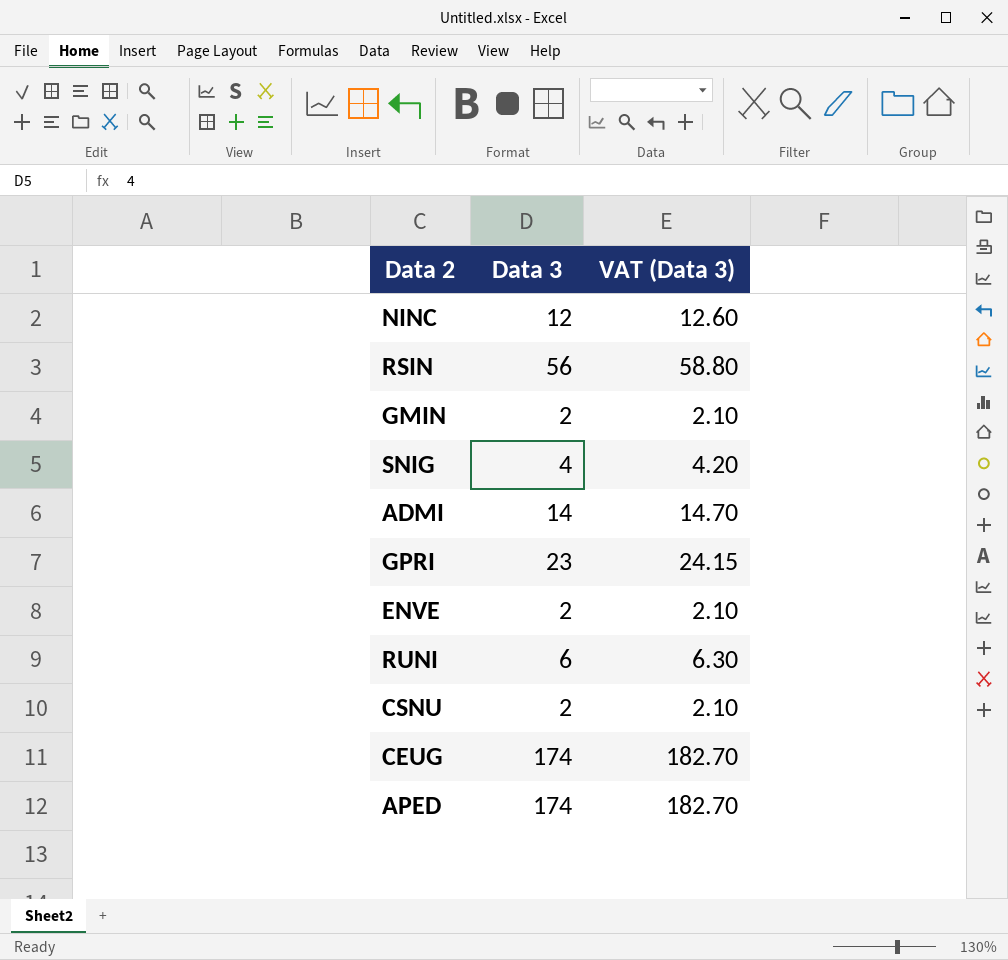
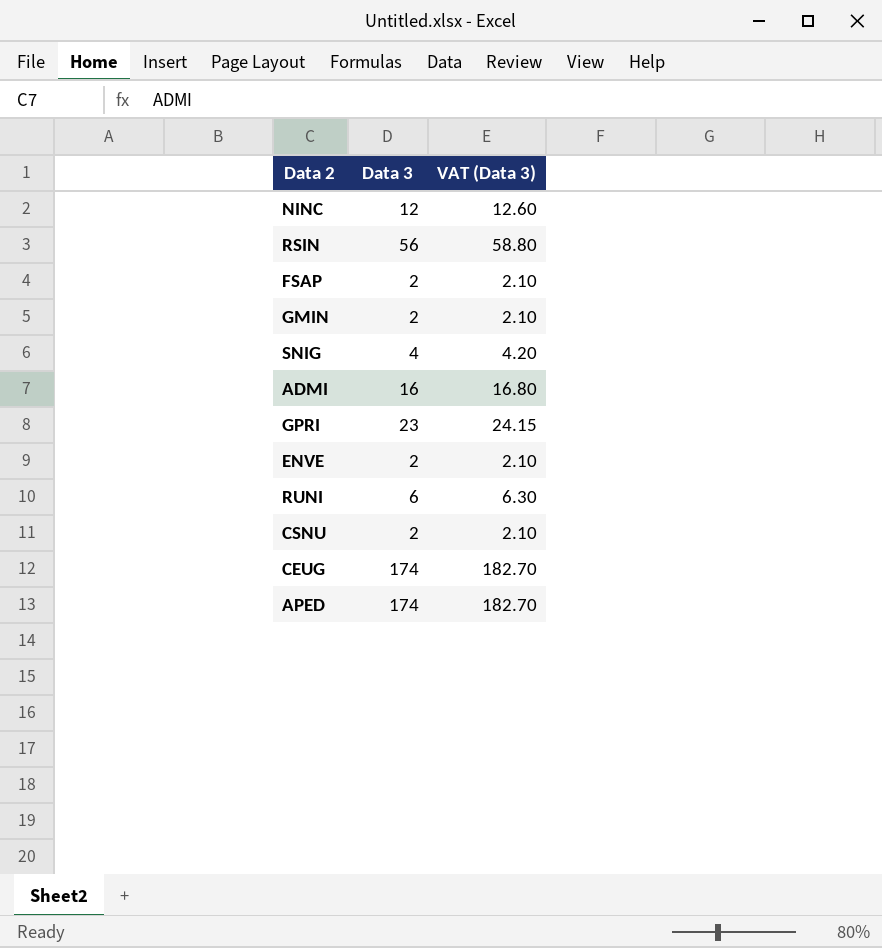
row FSAP: none -> 2 | 2.10
ADMI | Data 3: 14 -> 16
ADMI | VAT (Data 3): 14.70 -> 16.80

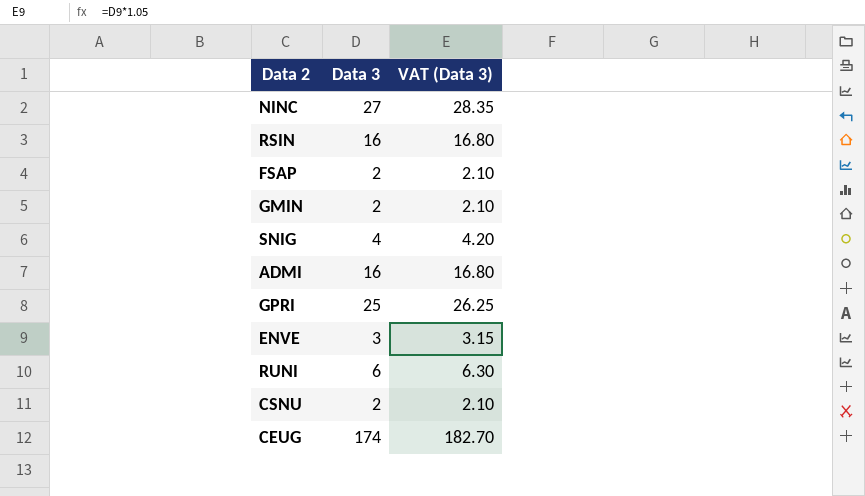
row APED: 174 | 182.70 -> none
NINC | Data 3: 12 -> 27
NINC | VAT (Data 3): 12.60 -> 28.35
RSIN | Data 3: 56 -> 16
RSIN | VAT (Data 3): 58.80 -> 16.80
GPRI | Data 3: 23 -> 25
GPRI | VAT (Data 3): 24.15 -> 26.25
ENVE | Data 3: 2 -> 3
ENVE | VAT (Data 3): 2.10 -> 3.15

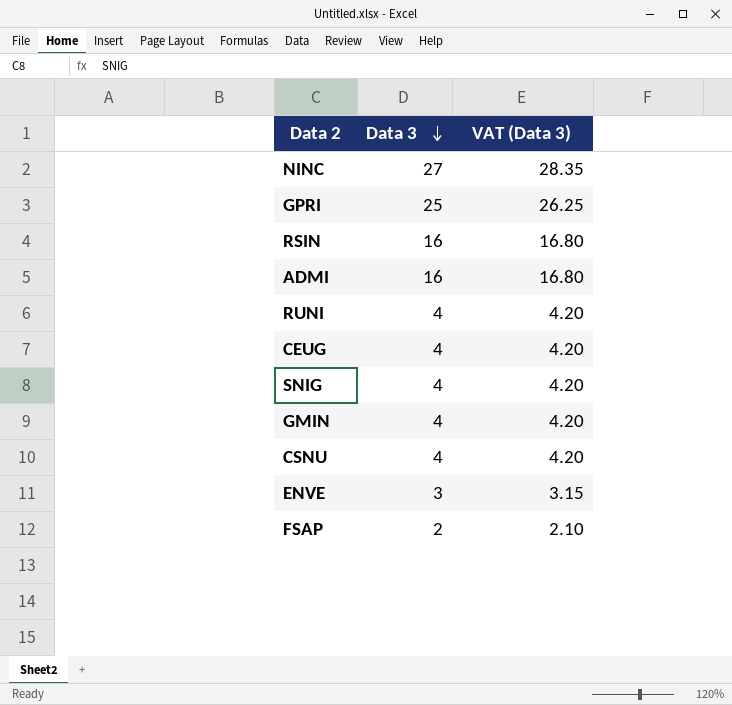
row order: none -> Data 3 descending
RUNI | Data 3: 6 -> 4
RUNI | VAT (Data 3): 6.30 -> 4.20
CEUG | Data 3: 174 -> 4
CEUG | VAT (Data 3): 182.70 -> 4.20
GMIN | Data 3: 2 -> 4
GMIN | VAT (Data 3): 2.10 -> 4.20
CSNU | Data 3: 2 -> 4
CSNU | VAT (Data 3): 2.10 -> 4.20

